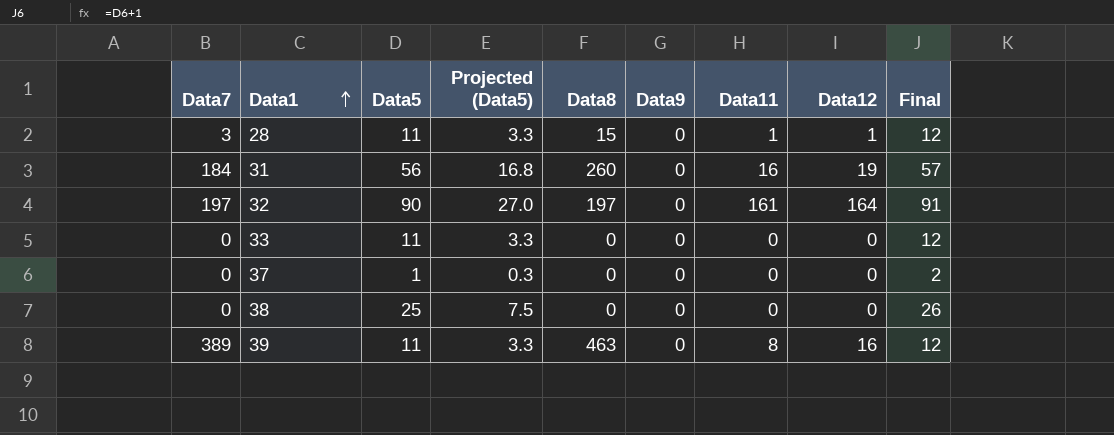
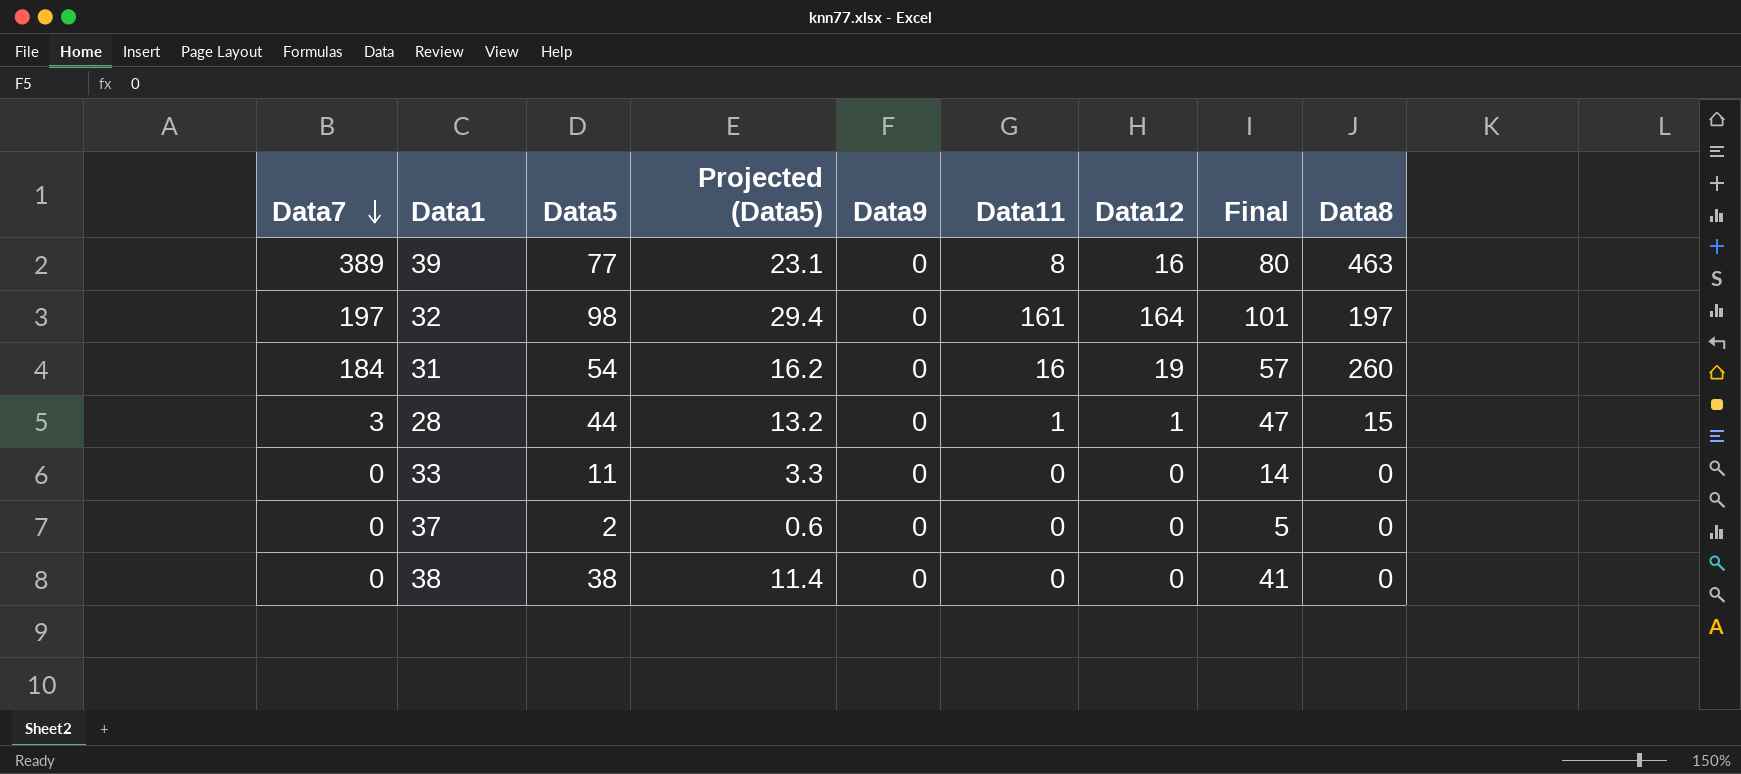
row order: Data1 ascending -> Data7 descending
column Final | formula: [Data5] + 1 -> [Data5] + 3
column Data8 | position: 5 -> 9
39 | Data5: 11 -> 77
39 | Projected (Data5): 3.3 -> 23.1
32 | Data5: 90 -> 98
32 | Projected (Data5): 27.0 -> 29.4
31 | Data5: 56 -> 54
31 | Projected (Data5): 16.8 -> 16.2
28 | Data5: 11 -> 44
28 | Projected (Data5): 3.3 -> 13.2
37 | Data5: 1 -> 2
37 | Projected (Data5): 0.3 -> 0.6
38 | Data5: 25 -> 38
38 | Projected (Data5): 7.5 -> 11.4

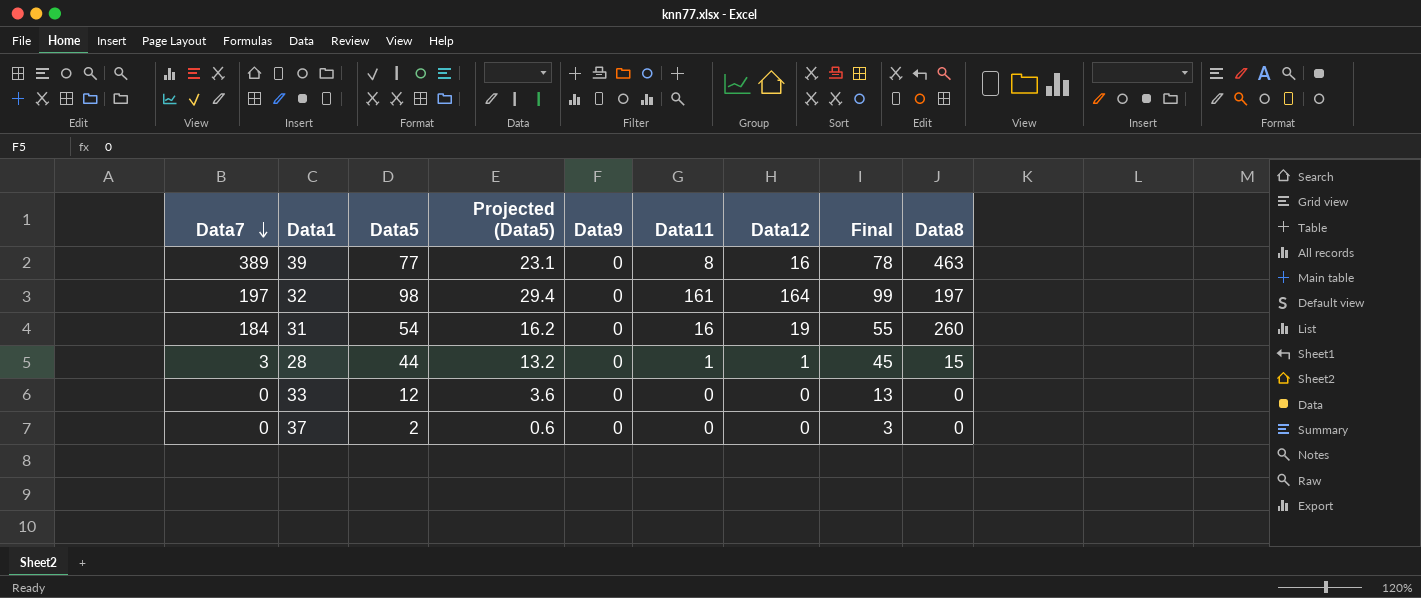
column Final | formula: [Data5] + 3 -> [Data5] + 1
row 38: 0 | 38 | 11.4 | 0 | 0 | 0 | 41 | 0 -> none
33 | Data5: 11 -> 12
33 | Projected (Data5): 3.3 -> 3.6

